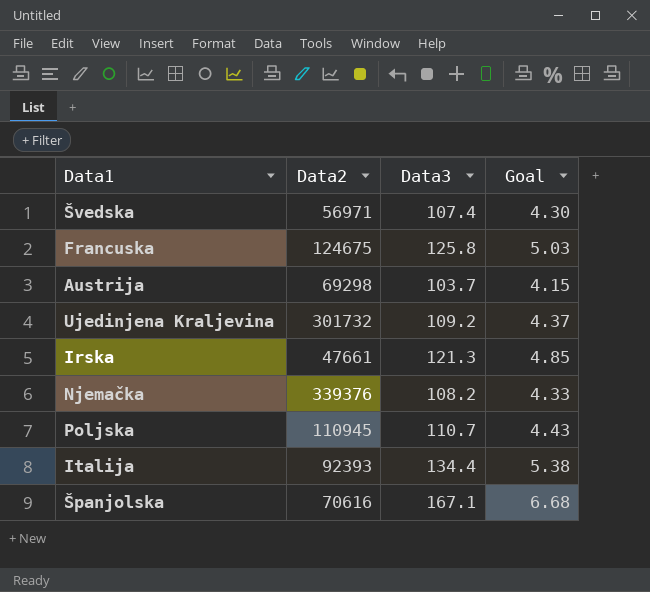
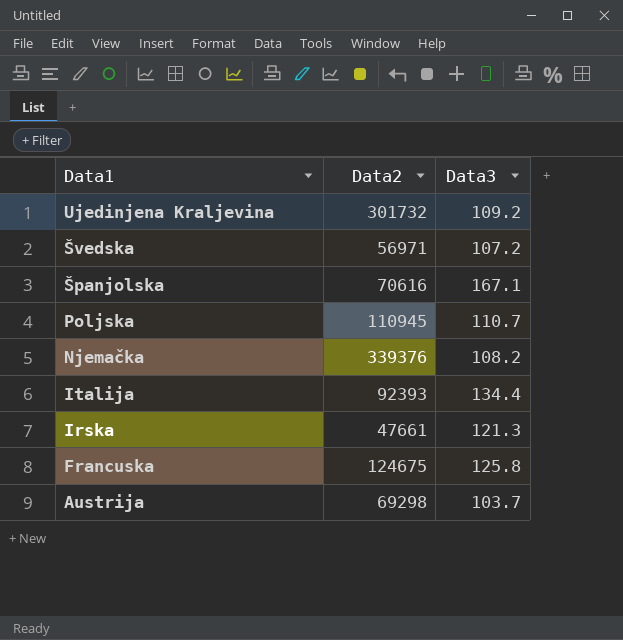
row order: none -> Data1 descending
column Goal | formula: [Data3] * 0.04 -> none
Švedska | Data3: 107.4 -> 107.2

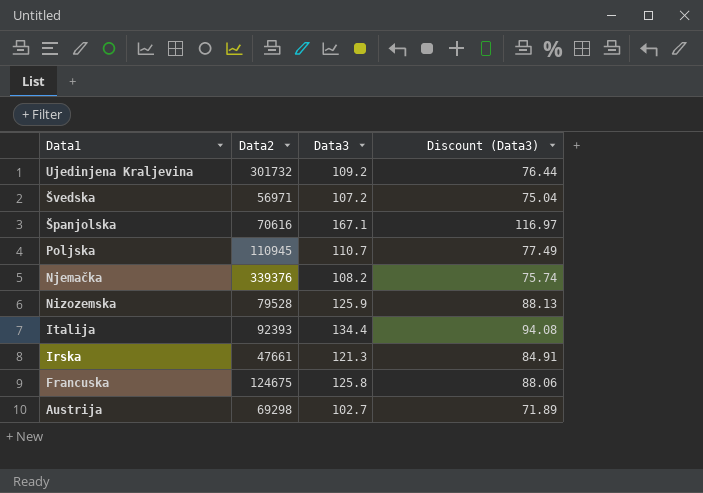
column Discount (Data3) | formula: none -> [Data3] * 0.7
row Nizozemska: none -> 79528 | 125.9 | 88.13
Austrija | Data3: 103.7 -> 102.7

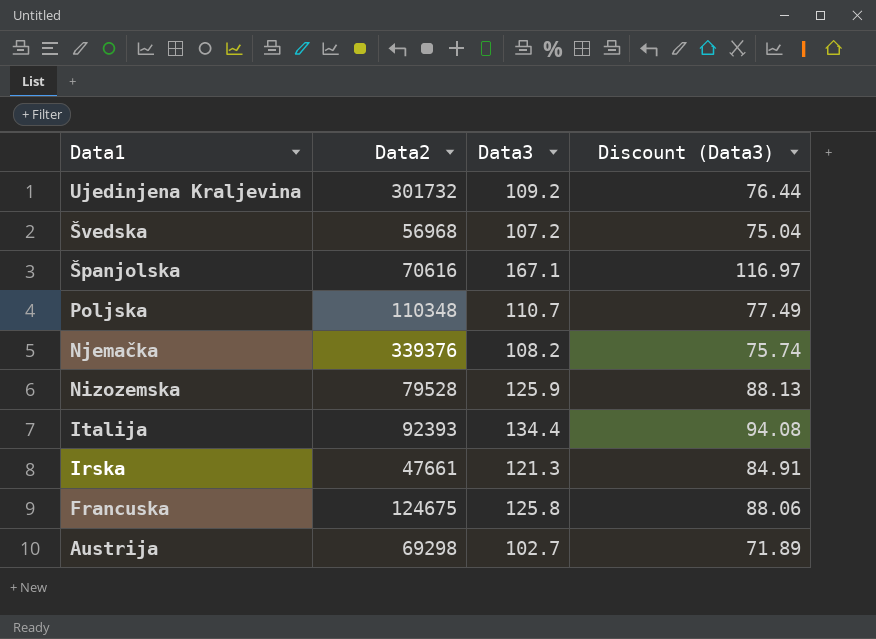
Švedska | Data2: 56971 -> 56968
Poljska | Data2: 110945 -> 110348

